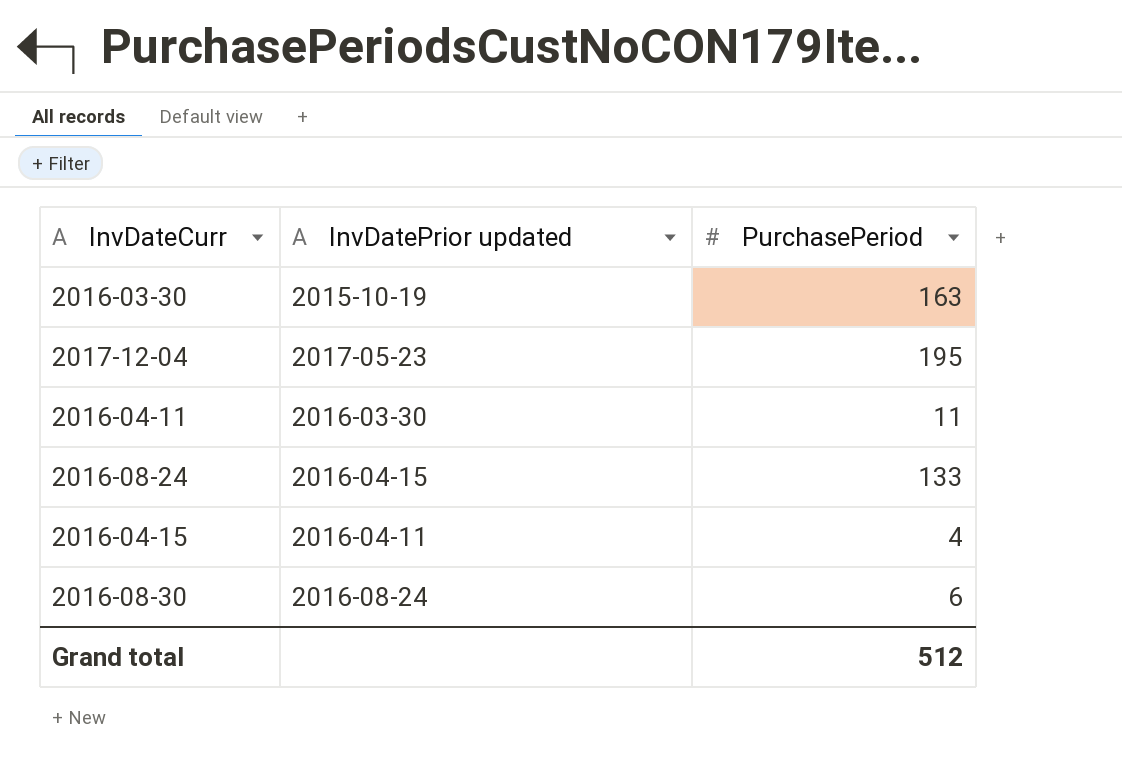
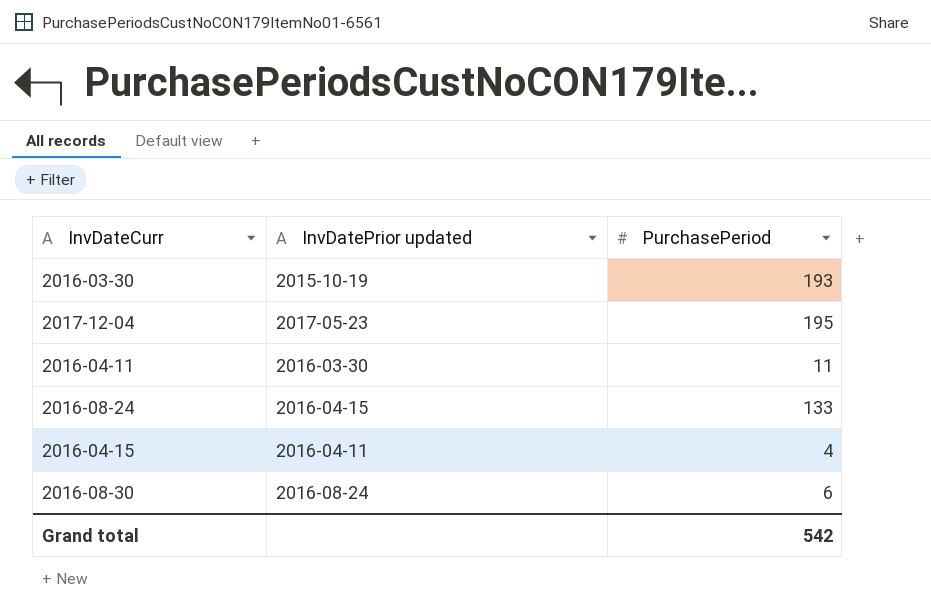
2016-03-30 | PurchasePeriod: 163 -> 193
Grand total | PurchasePeriod: 512 -> 542

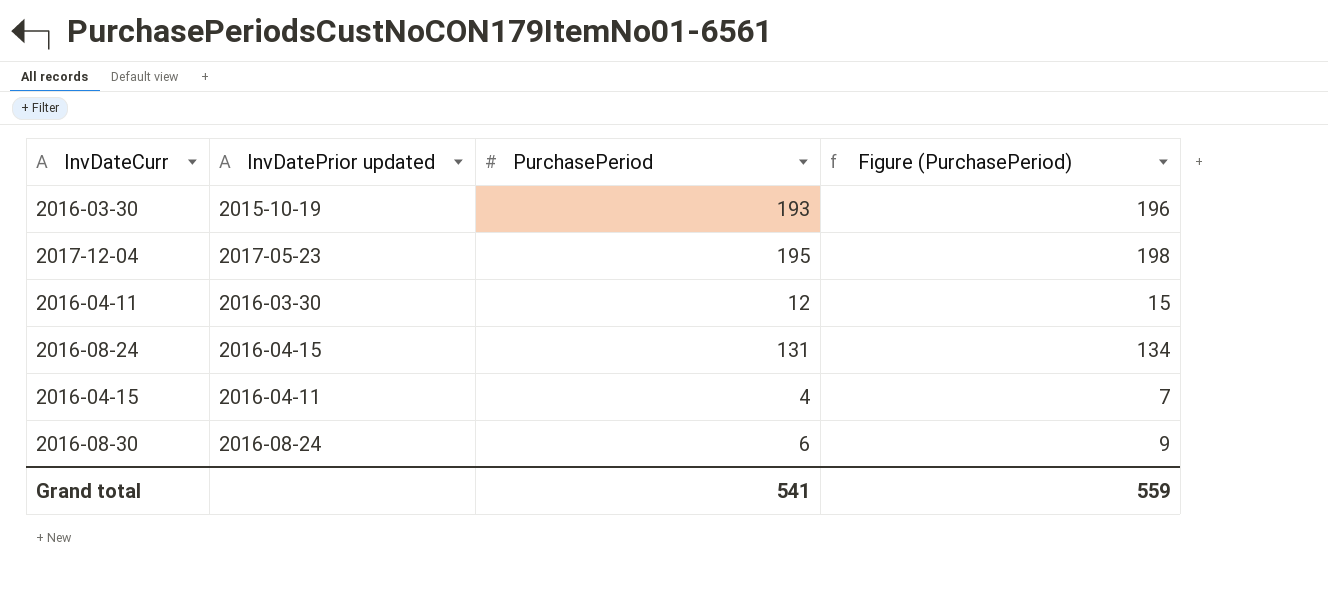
column Figure (PurchasePeriod) | formula: none -> [PurchasePeriod] + 3
2016-04-11 | PurchasePeriod: 11 -> 12
2016-08-24 | PurchasePeriod: 133 -> 131
Grand total | PurchasePeriod: 542 -> 541

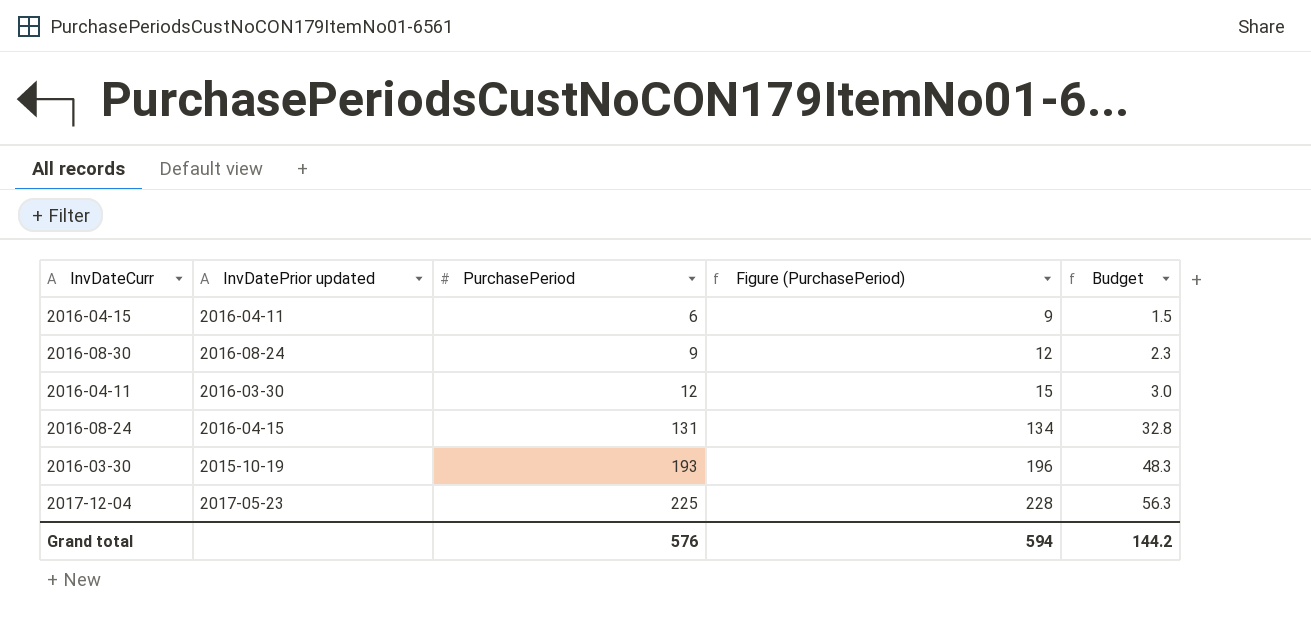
row order: none -> PurchasePeriod ascending
column Budget | formula: none -> [PurchasePeriod] * 0.25
2016-04-15 | PurchasePeriod: 4 -> 6
2016-04-15 | Figure (PurchasePeriod): 7 -> 9
2016-08-30 | PurchasePeriod: 6 -> 9
2016-08-30 | Figure (PurchasePeriod): 9 -> 12
2017-12-04 | PurchasePeriod: 195 -> 225
2017-12-04 | Figure (PurchasePeriod): 198 -> 228
Grand total | PurchasePeriod: 541 -> 576
Grand total | Figure (PurchasePeriod): 559 -> 594

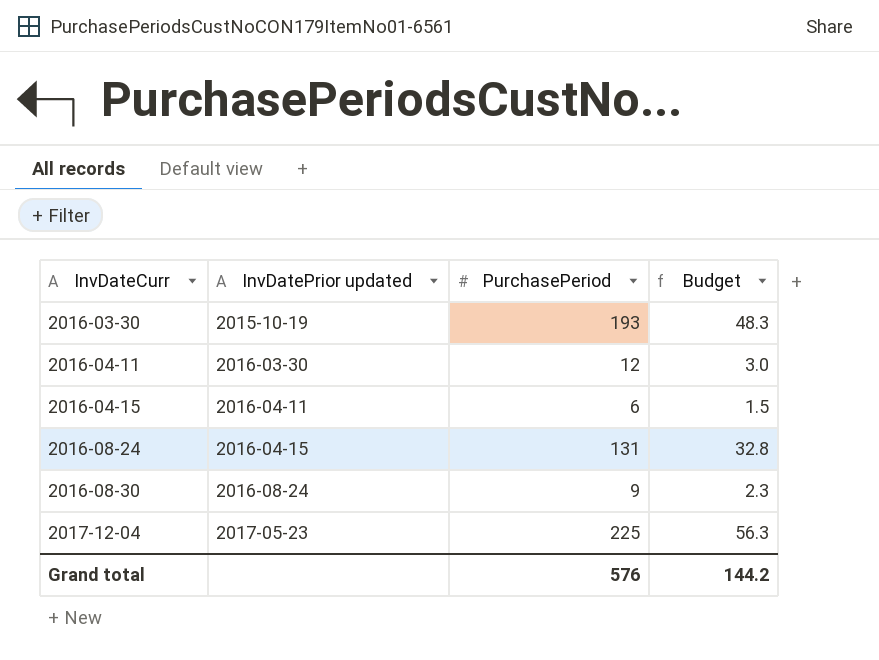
row order: PurchasePeriod ascending -> InvDateCurr ascending
column Figure (PurchasePeriod) | formula: [PurchasePeriod] + 3 -> none

